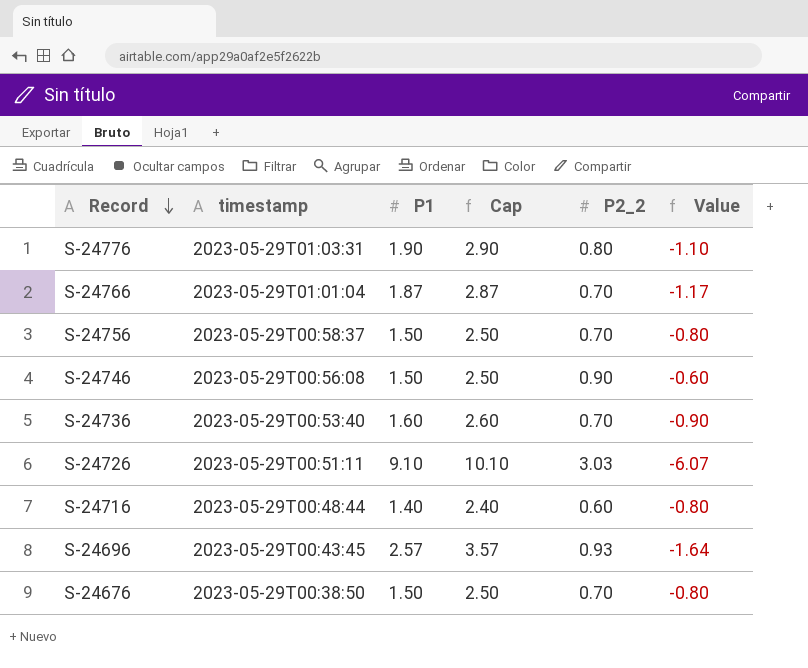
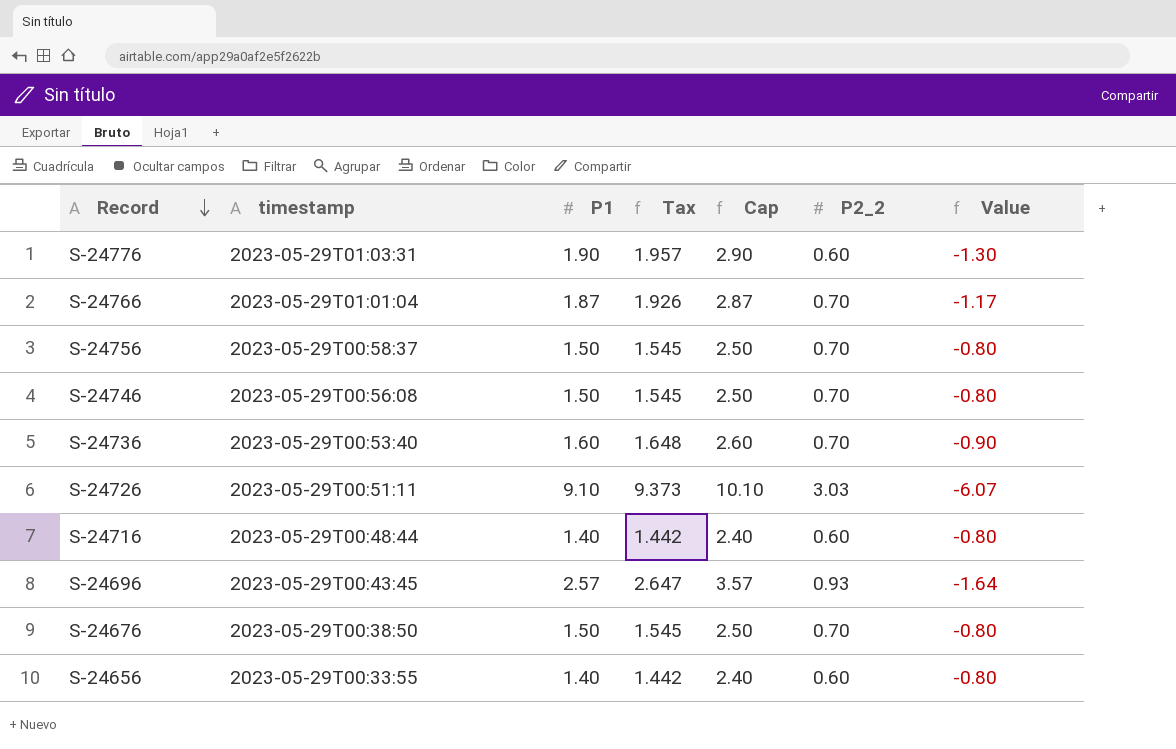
column Tax | formula: none -> [P1] * 1.03
S-24776 | P2_2: 0.80 -> 0.60
S-24776 | Value: -1.10 -> -1.30
S-24746 | P2_2: 0.90 -> 0.70
S-24746 | Value: -0.60 -> -0.80
row S-24656: none -> 2023-05-29T00:33:55 | 1.40 | 1.442 | 2.40 | 0.60 | -0.80

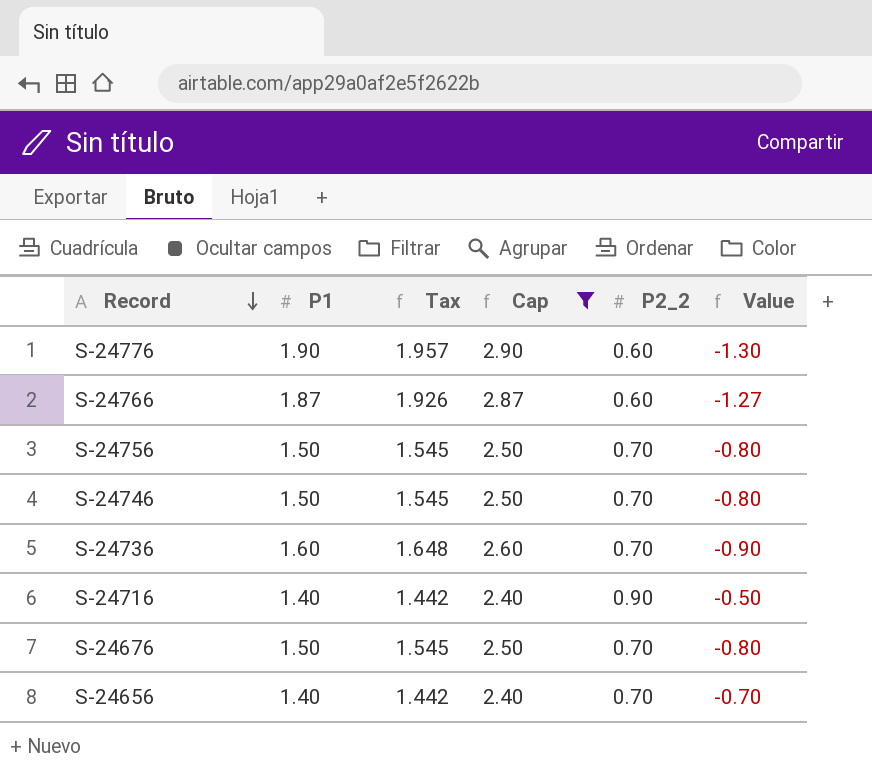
filter: none -> Cap <= 2.90
column timestamp | position: 2 -> none
S-24766 | P2_2: 0.70 -> 0.60
S-24766 | Value: -1.17 -> -1.27
S-24716 | P2_2: 0.60 -> 0.90
S-24716 | Value: -0.80 -> -0.50
S-24656 | P2_2: 0.60 -> 0.70
S-24656 | Value: -0.80 -> -0.70

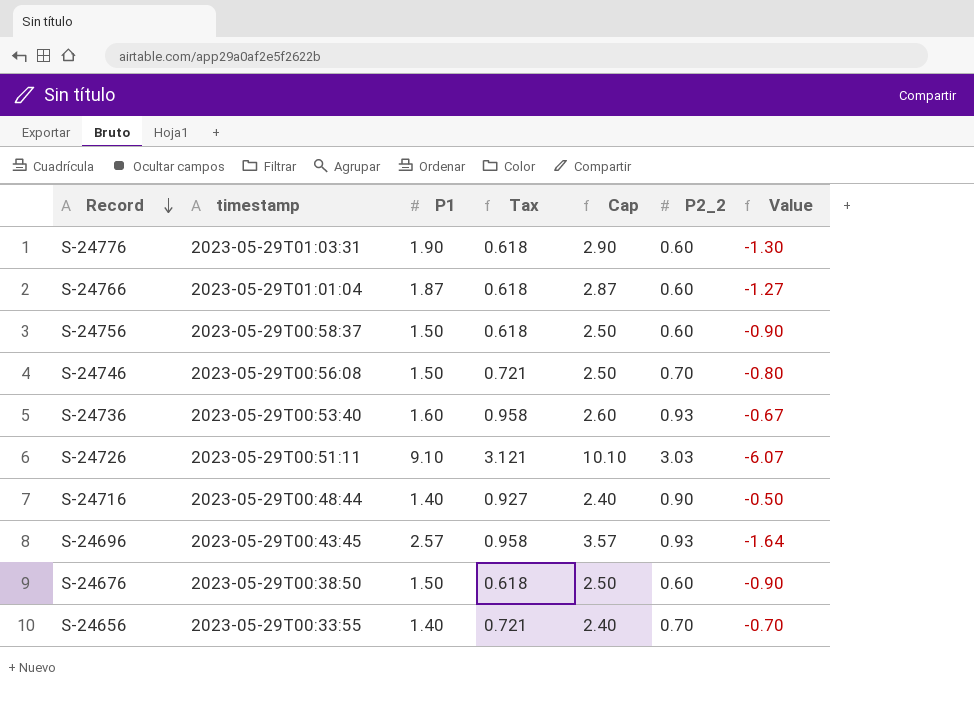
filter: Cap <= 2.90 -> none
column timestamp | position: none -> 2
column Tax | formula: [P1] * 1.03 -> [P2_2] * 1.03
S-24756 | P2_2: 0.70 -> 0.60
S-24756 | Value: -0.80 -> -0.90
S-24736 | P2_2: 0.70 -> 0.93
S-24736 | Value: -0.90 -> -0.67
S-24676 | P2_2: 0.70 -> 0.60
S-24676 | Value: -0.80 -> -0.90

